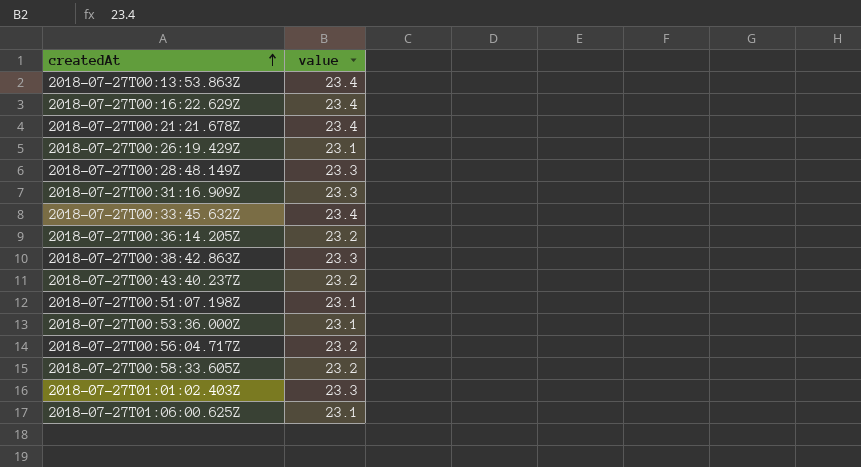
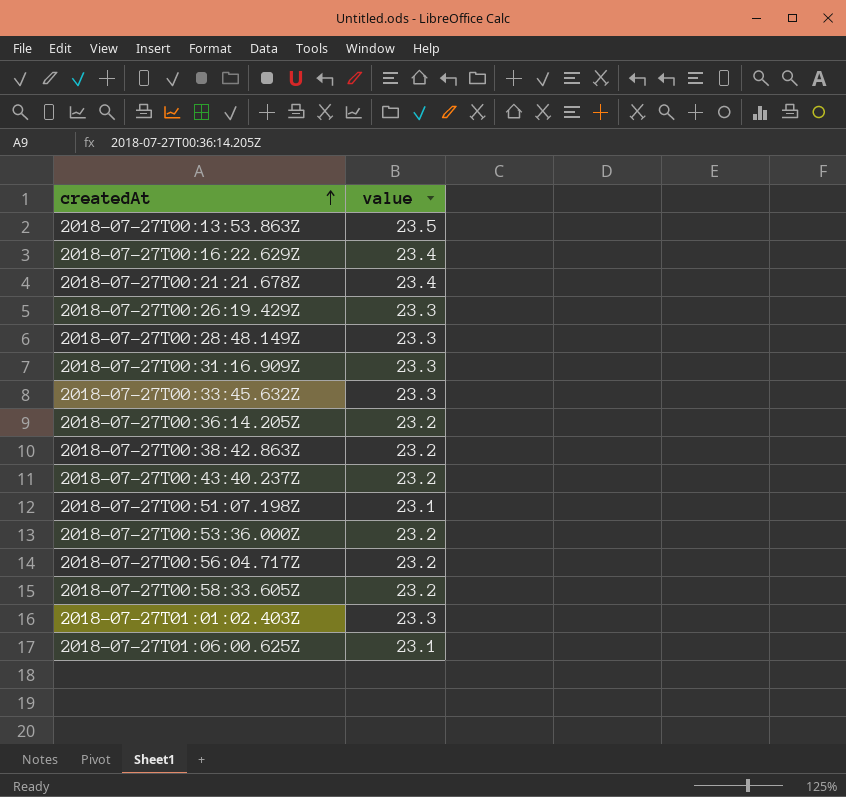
2018-07-27T00:13:53.863Z | value: 23.4 -> 23.5
2018-07-27T00:26:19.429Z | value: 23.1 -> 23.3
2018-07-27T00:33:45.632Z | value: 23.4 -> 23.3
2018-07-27T00:38:42.863Z | value: 23.3 -> 23.2
2018-07-27T00:53:36.000Z | value: 23.1 -> 23.2

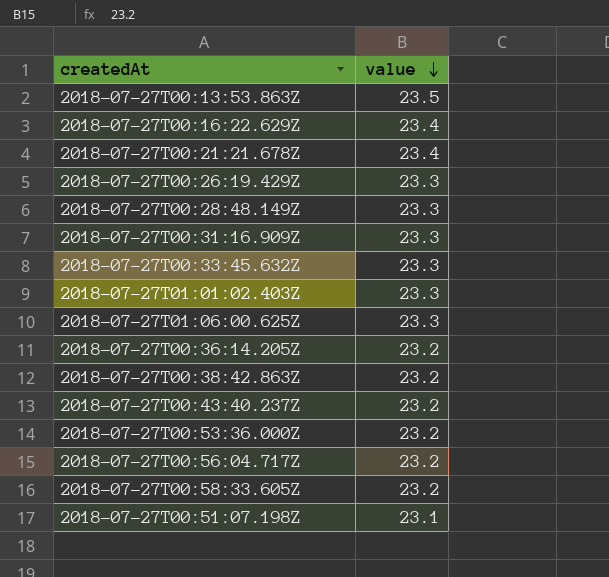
row order: createdAt ascending -> value descending
2018-07-27T01:06:00.625Z | value: 23.1 -> 23.3

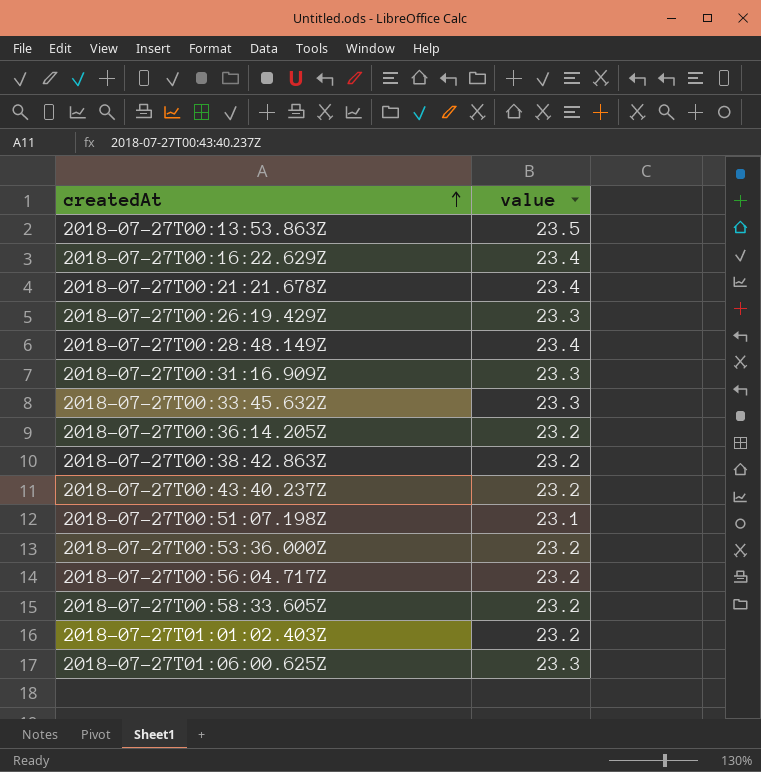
row order: value descending -> createdAt ascending
2018-07-27T00:28:48.149Z | value: 23.3 -> 23.4
2018-07-27T01:01:02.403Z | value: 23.3 -> 23.2

